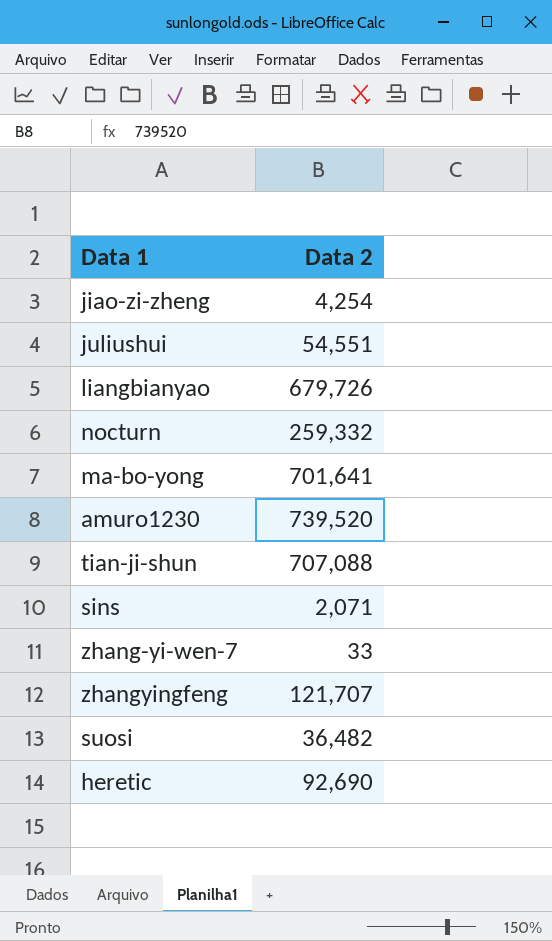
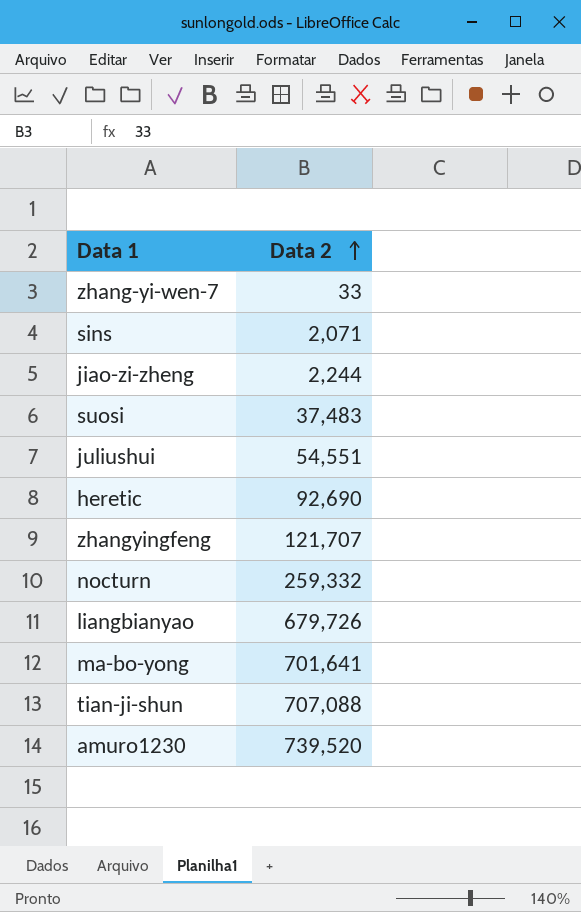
row order: none -> Data 2 ascending
jiao-zi-zheng | Data 2: 4,254 -> 2,244
suosi | Data 2: 36,482 -> 37,483

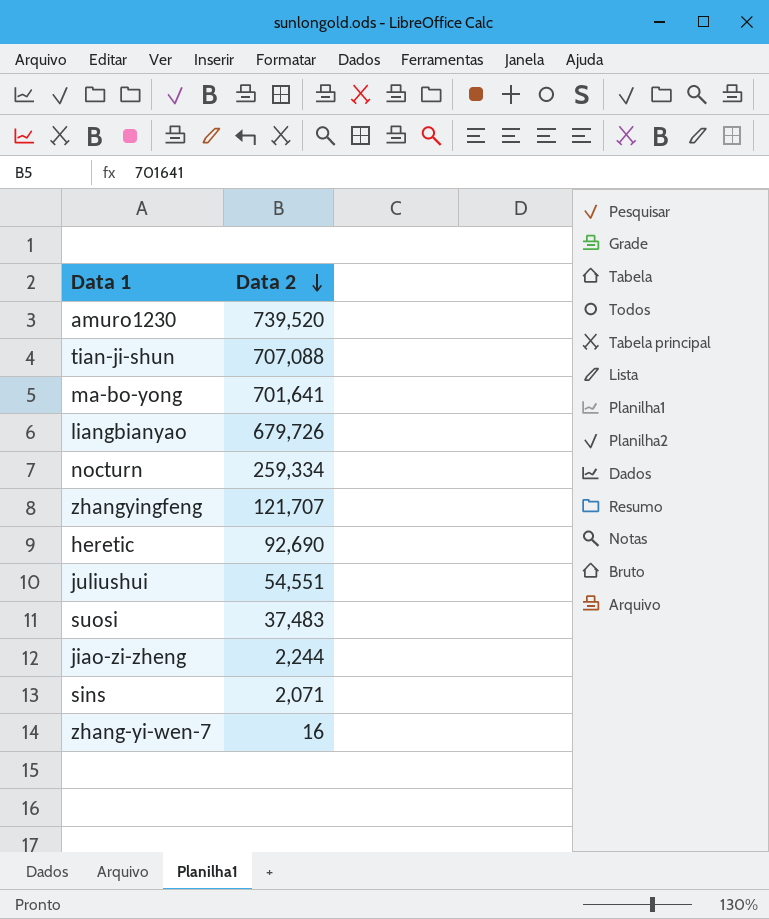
row order: Data 2 ascending -> Data 2 descending
nocturn | Data 2: 259,332 -> 259,334
zhang-yi-wen-7 | Data 2: 33 -> 16

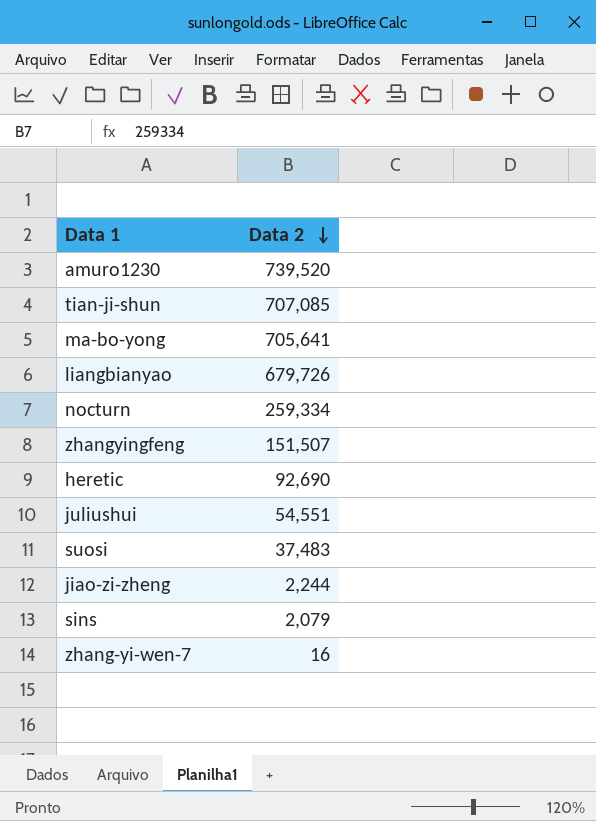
tian-ji-shun | Data 2: 707,088 -> 707,085
ma-bo-yong | Data 2: 701,641 -> 705,641
zhangyingfeng | Data 2: 121,707 -> 151,507
sins | Data 2: 2,071 -> 2,079

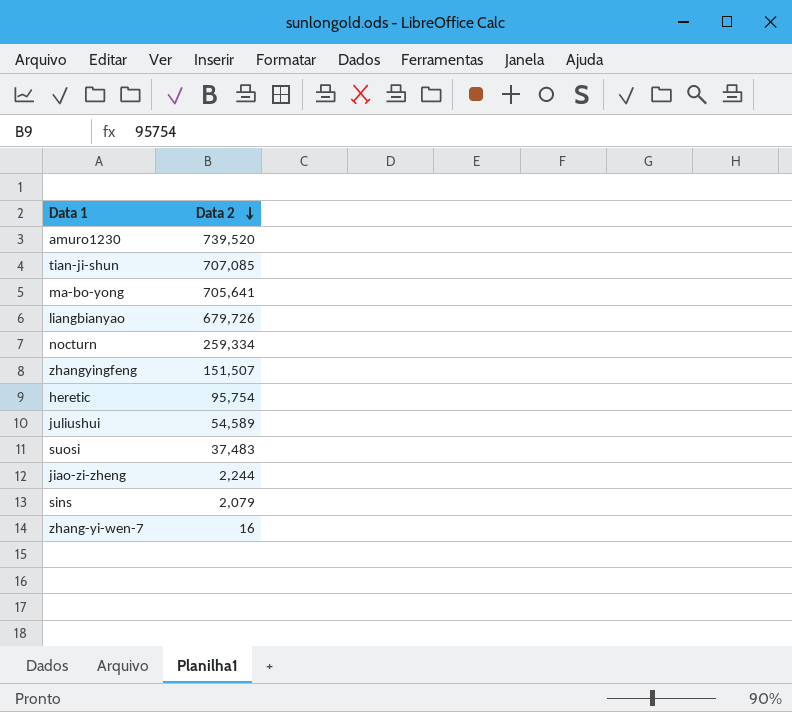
heretic | Data 2: 92,690 -> 95,754
juliushui | Data 2: 54,551 -> 54,589

